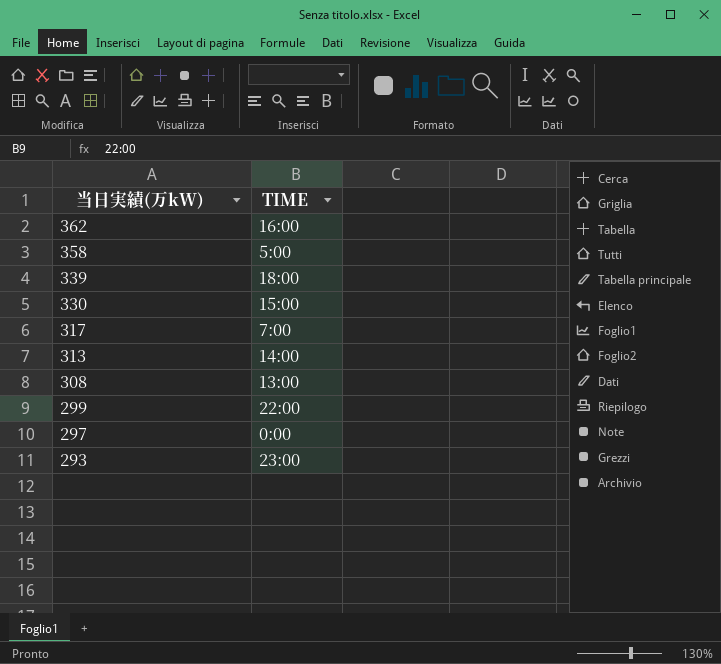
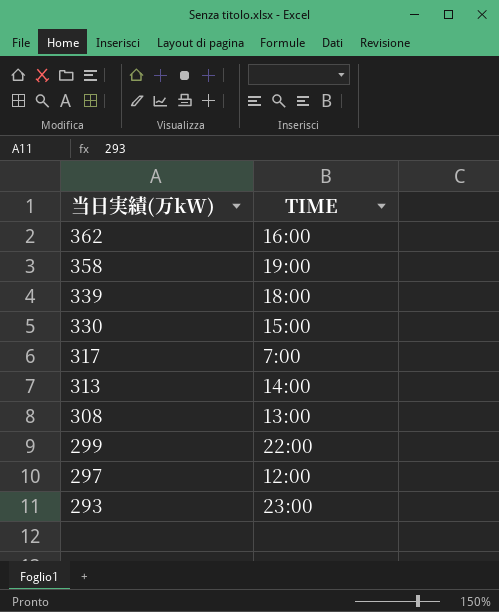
358 | TIME: 5:00 -> 19:00
297 | TIME: 0:00 -> 12:00

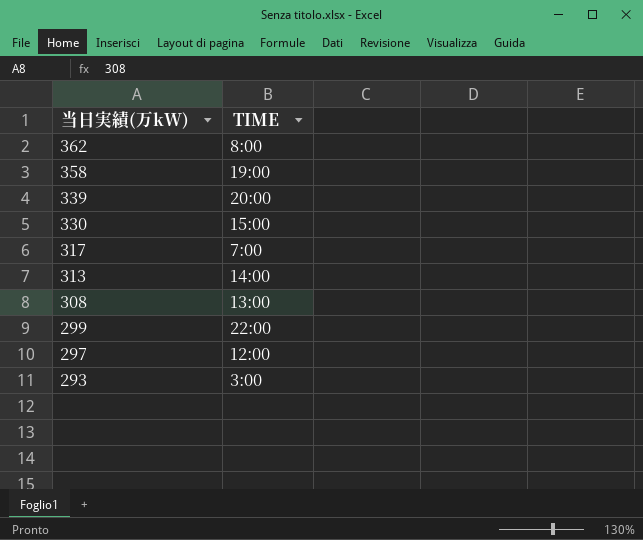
362 | TIME: 16:00 -> 8:00
339 | TIME: 18:00 -> 20:00
293 | TIME: 23:00 -> 3:00

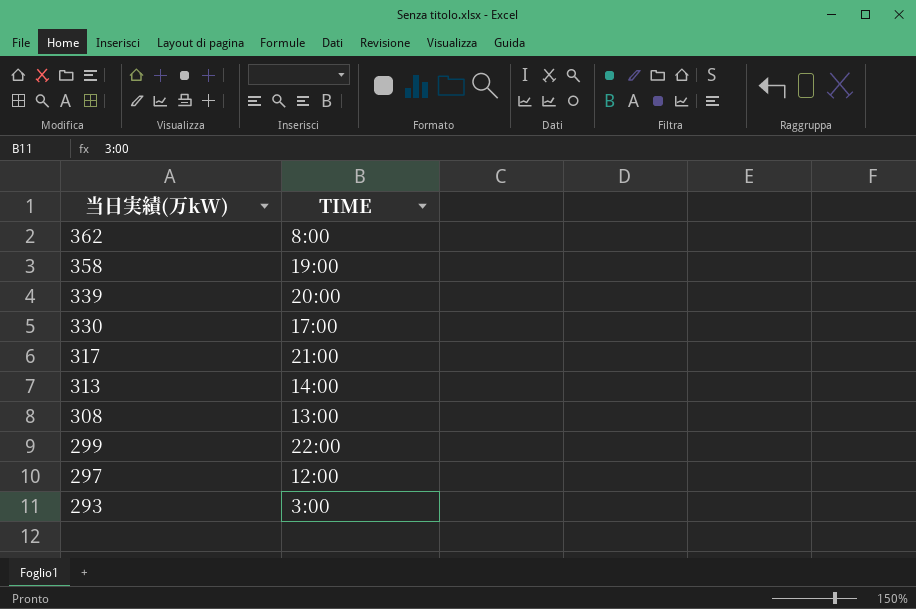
330 | TIME: 15:00 -> 17:00
317 | TIME: 7:00 -> 21:00

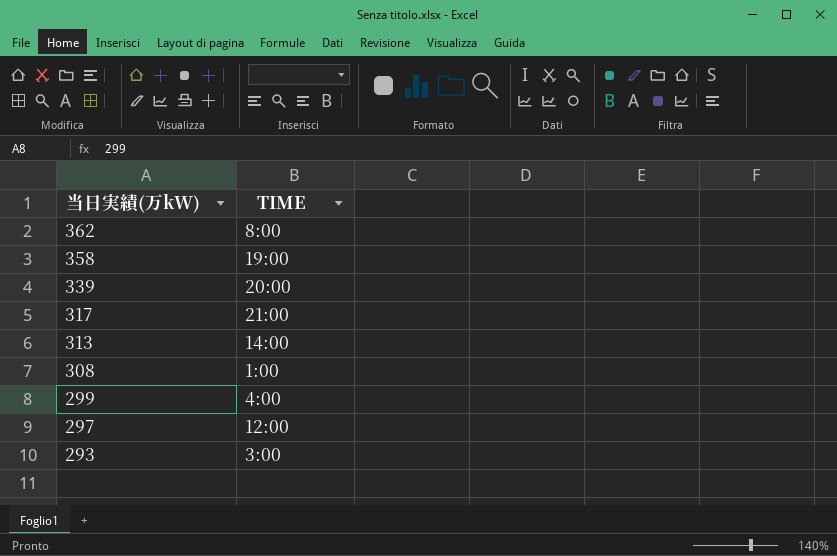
row 330: 17:00 -> none
308 | TIME: 13:00 -> 1:00
299 | TIME: 22:00 -> 4:00

